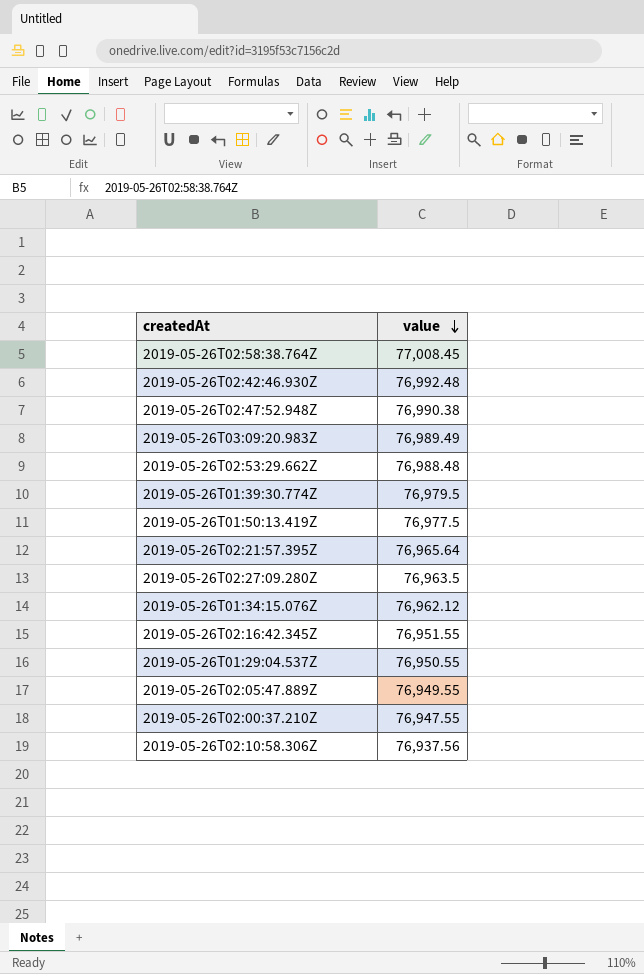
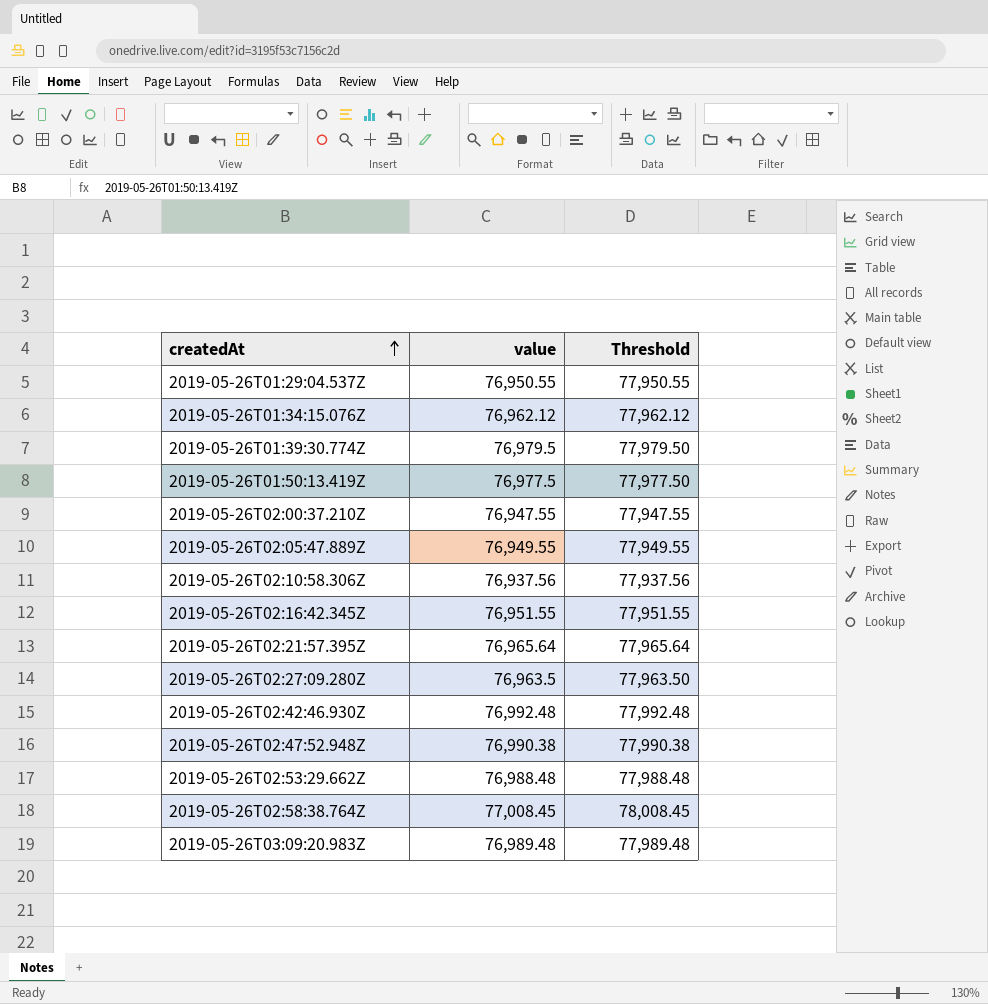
row order: value descending -> createdAt ascending
column Threshold | formula: none -> [value] + 1000
2019-05-26T03:09:20.983Z | value: 76,989.49 -> 76,989.48

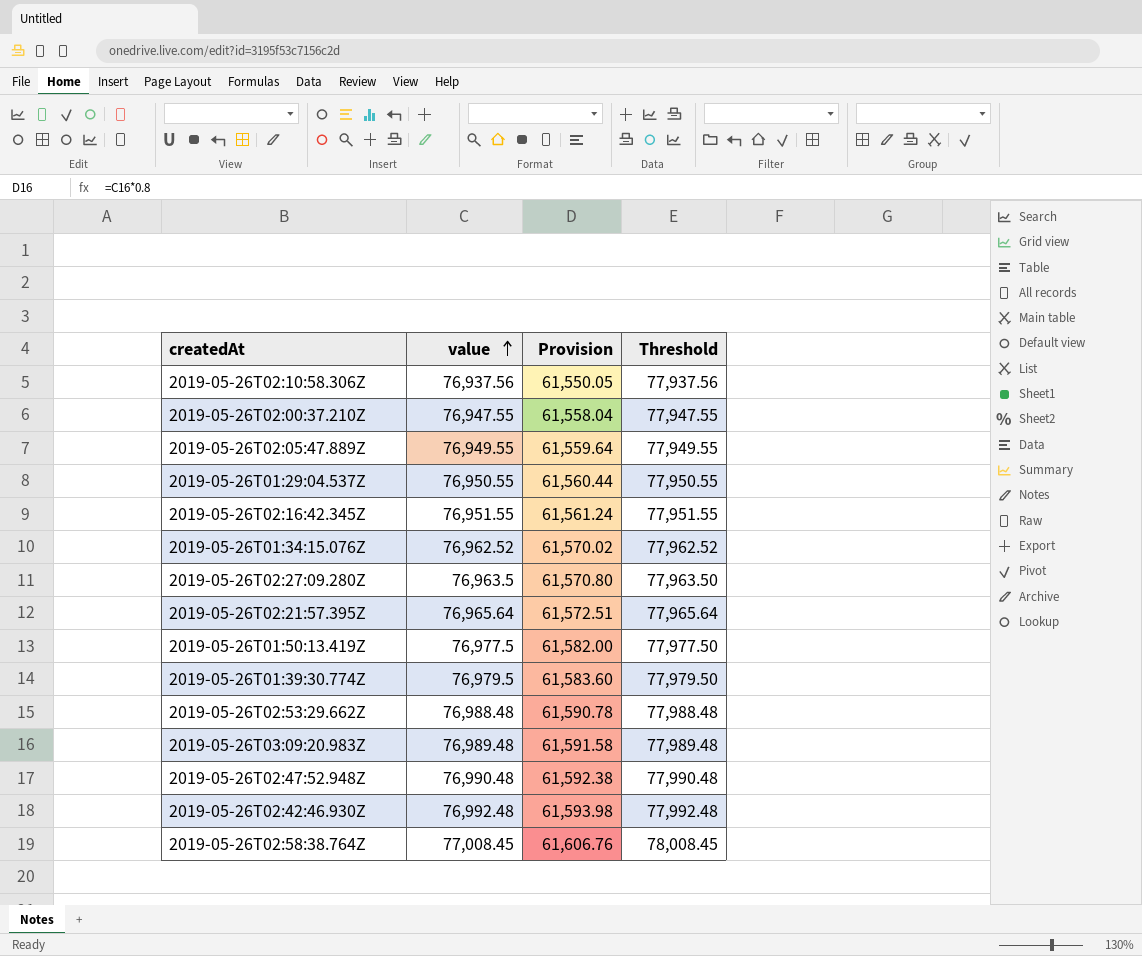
row order: createdAt ascending -> value ascending
column Provision | formula: none -> [value] * 0.8
2019-05-26T01:34:15.076Z | value: 76,962.12 -> 76,962.52
2019-05-26T01:34:15.076Z | Threshold: 77,962.12 -> 77,962.52
2019-05-26T02:47:52.948Z | value: 76,990.38 -> 76,990.48
2019-05-26T02:47:52.948Z | Threshold: 77,990.38 -> 77,990.48

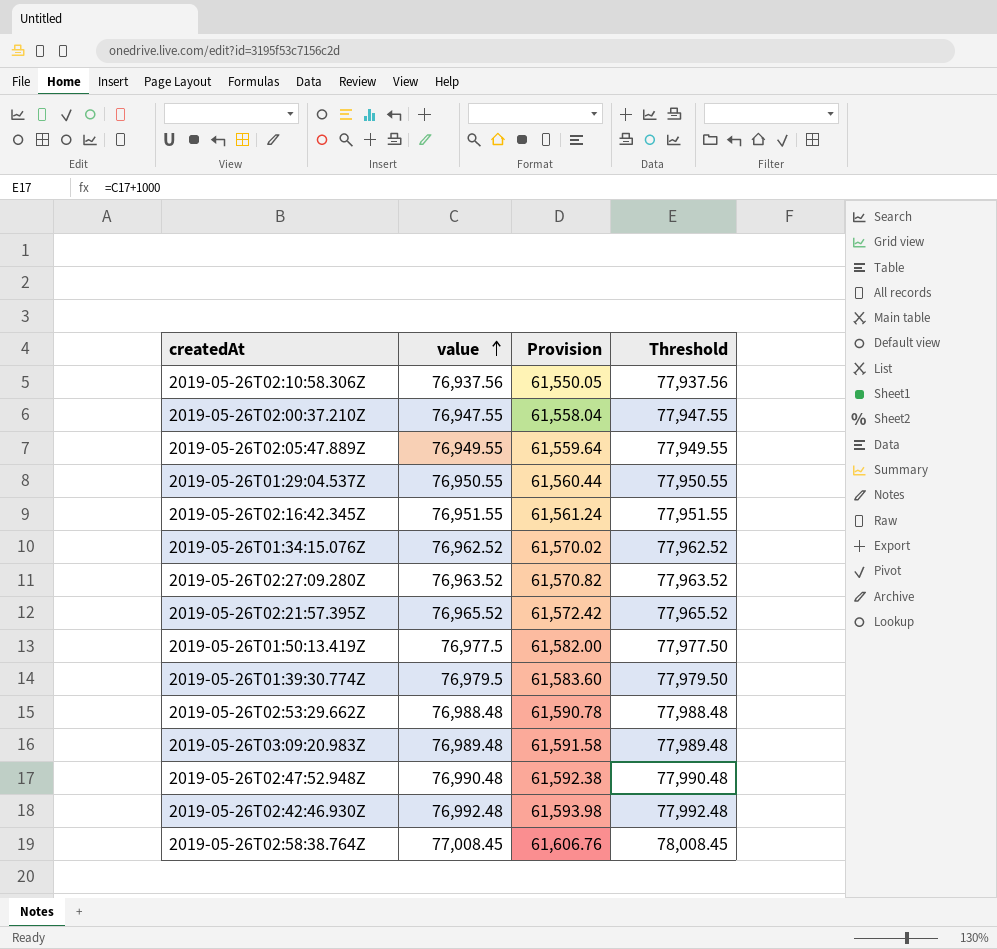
2019-05-26T02:27:09.280Z | value: 76,963.5 -> 76,963.52
2019-05-26T02:27:09.280Z | Provision: 61,570.80 -> 61,570.82
2019-05-26T02:27:09.280Z | Threshold: 77,963.50 -> 77,963.52
2019-05-26T02:21:57.395Z | value: 76,965.64 -> 76,965.52
2019-05-26T02:21:57.395Z | Provision: 61,572.51 -> 61,572.42
2019-05-26T02:21:57.395Z | Threshold: 77,965.64 -> 77,965.52

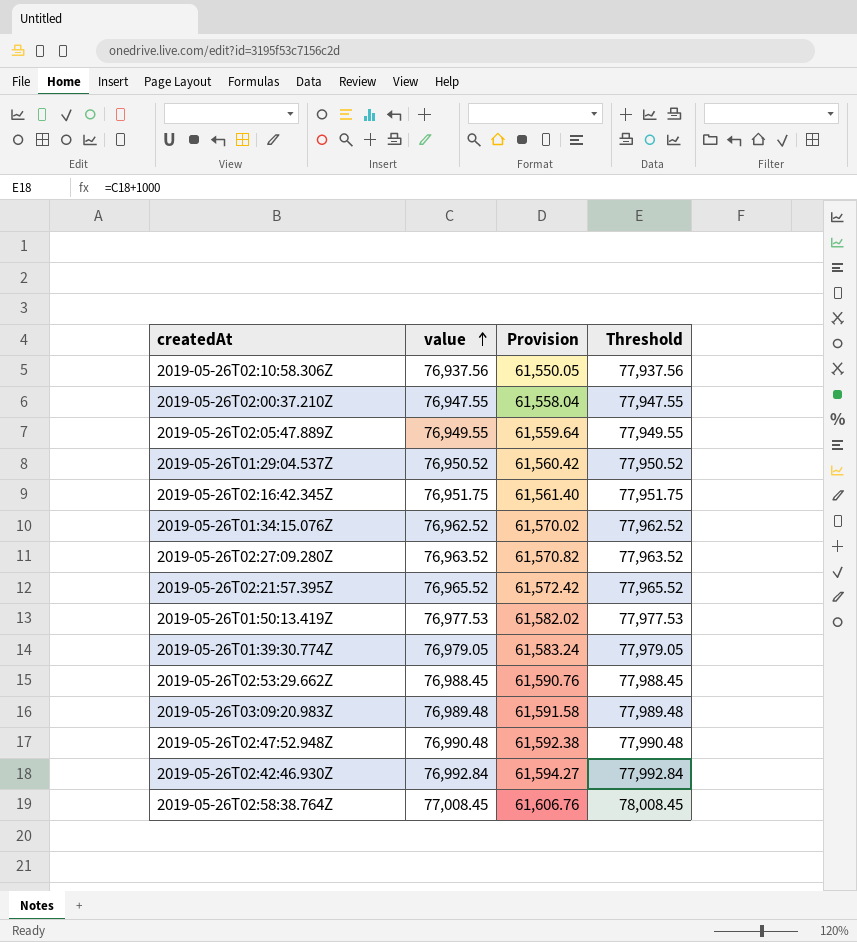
2019-05-26T01:29:04.537Z | value: 76,950.55 -> 76,950.52
2019-05-26T01:29:04.537Z | Provision: 61,560.44 -> 61,560.42
2019-05-26T01:29:04.537Z | Threshold: 77,950.55 -> 77,950.52
2019-05-26T02:16:42.345Z | value: 76,951.55 -> 76,951.75
2019-05-26T02:16:42.345Z | Provision: 61,561.24 -> 61,561.40
2019-05-26T02:16:42.345Z | Threshold: 77,951.55 -> 77,951.75
2019-05-26T01:50:13.419Z | value: 76,977.5 -> 76,977.53
2019-05-26T01:50:13.419Z | Provision: 61,582.00 -> 61,582.02
2019-05-26T01:50:13.419Z | Threshold: 77,977.50 -> 77,977.53
2019-05-26T01:39:30.774Z | value: 76,979.5 -> 76,979.05
2019-05-26T01:39:30.774Z | Provision: 61,583.60 -> 61,583.24
2019-05-26T01:39:30.774Z | Threshold: 77,979.50 -> 77,979.05
2019-05-26T02:53:29.662Z | value: 76,988.48 -> 76,988.45
2019-05-26T02:53:29.662Z | Provision: 61,590.78 -> 61,590.76
2019-05-26T02:53:29.662Z | Threshold: 77,988.48 -> 77,988.45
2019-05-26T02:42:46.930Z | value: 76,992.48 -> 76,992.84
2019-05-26T02:42:46.930Z | Provision: 61,593.98 -> 61,594.27
2019-05-26T02:42:46.930Z | Threshold: 77,992.48 -> 77,992.84

